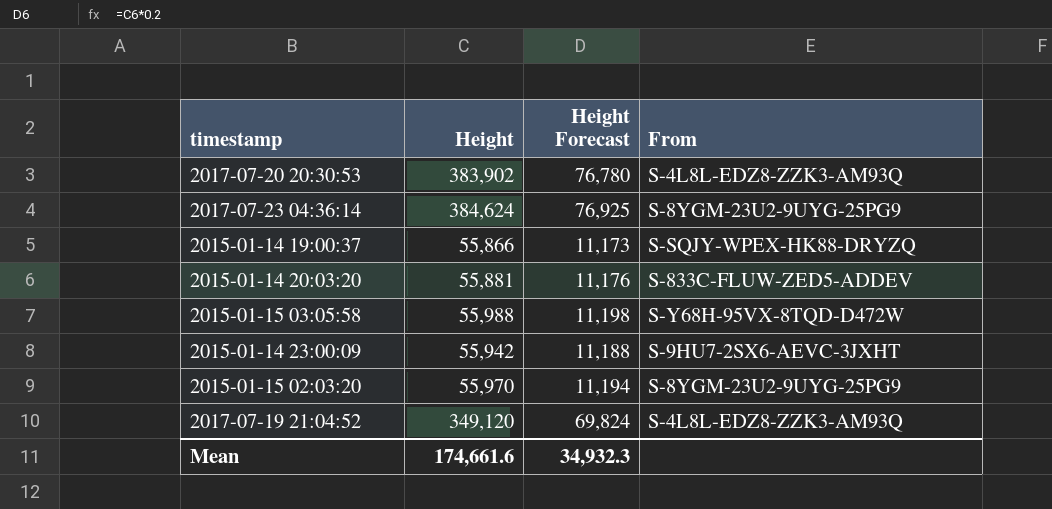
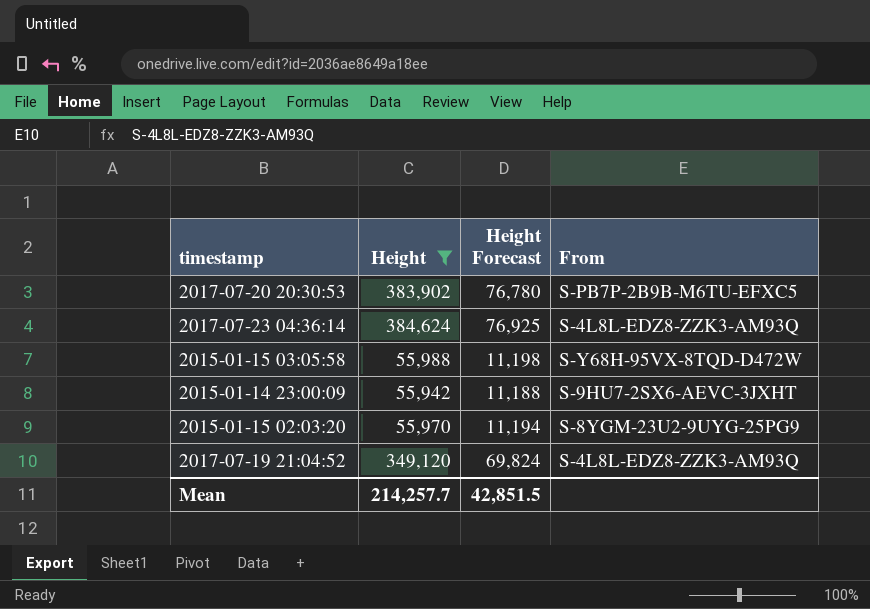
filter: none -> Height >= 55,942
2017-07-20 20:30:53 | From: S-4L8L-EDZ8-ZZK3-AM93Q -> S-PB7P-2B9B-M6TU-EFXC5
2017-07-23 04:36:14 | From: S-8YGM-23U2-9UYG-25PG9 -> S-4L8L-EDZ8-ZZK3-AM93Q
Mean | Height: 174,661.6 -> 214,257.7
Mean | Height Forecast: 34,932.3 -> 42,851.5

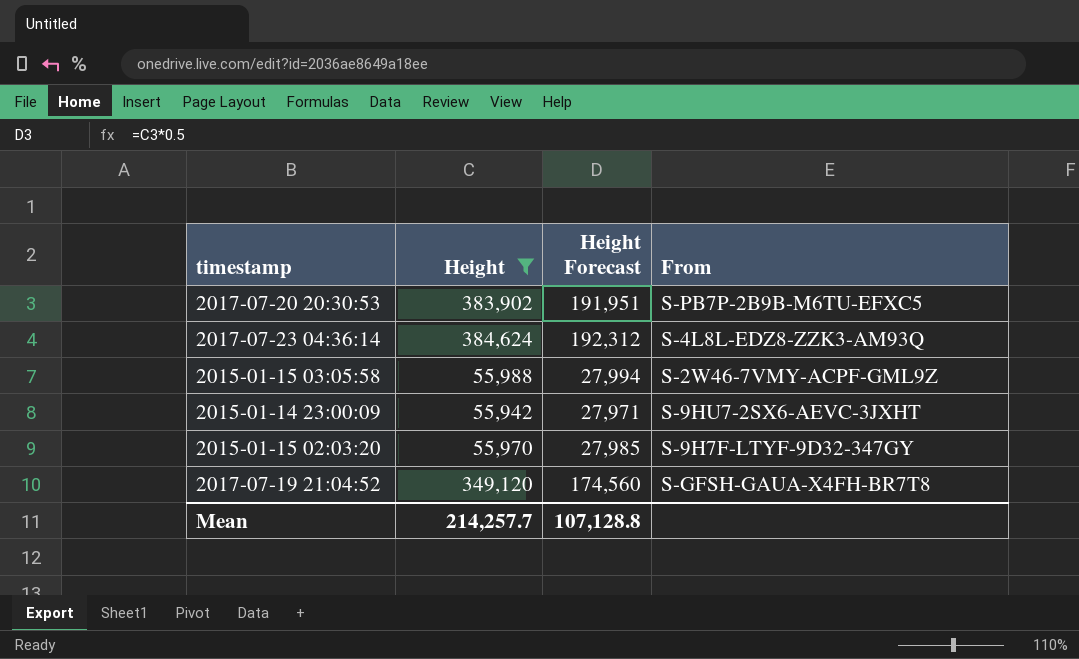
column Height Forecast | formula: [Height] * 0.2 -> [Height] * 0.5
2015-01-15 03:05:58 | From: S-Y68H-95VX-8TQD-D472W -> S-2W46-7VMY-ACPF-GML9Z
2015-01-15 02:03:20 | From: S-8YGM-23U2-9UYG-25PG9 -> S-9H7F-LTYF-9D32-347GY
2017-07-19 21:04:52 | From: S-4L8L-EDZ8-ZZK3-AM93Q -> S-GFSH-GAUA-X4FH-BR7T8
Mean | Height Forecast: 42,851.5 -> 107,128.8

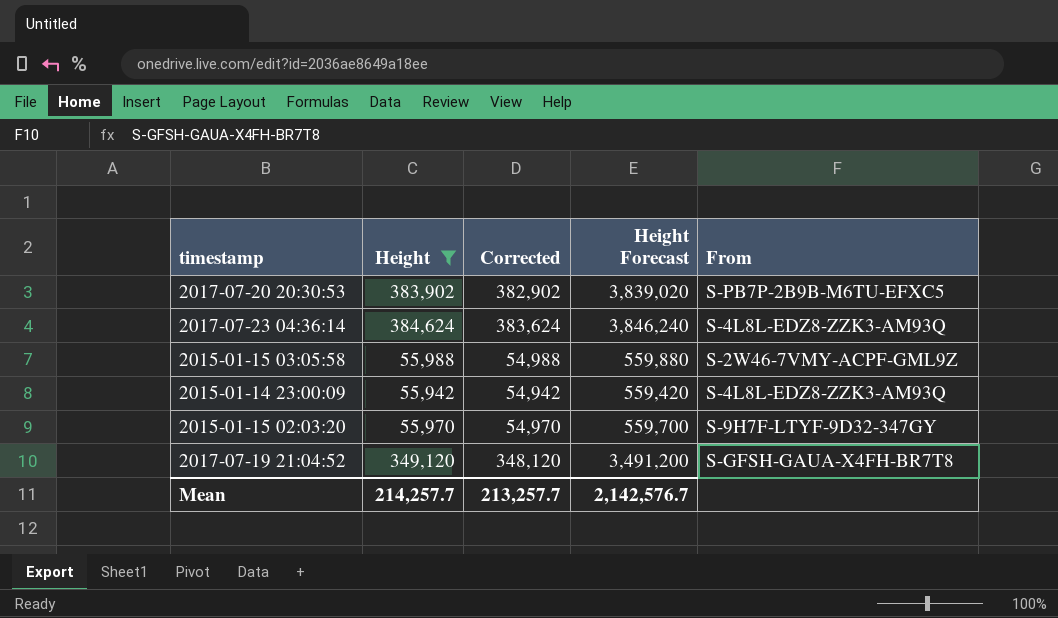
column Corrected | formula: none -> [Height] - 1000
column Height Forecast | formula: [Height] * 0.5 -> [Height] * 10
2015-01-14 23:00:09 | From: S-9HU7-2SX6-AEVC-3JXHT -> S-4L8L-EDZ8-ZZK3-AM93Q
Mean | Height Forecast: 107,128.8 -> 2,142,576.7

